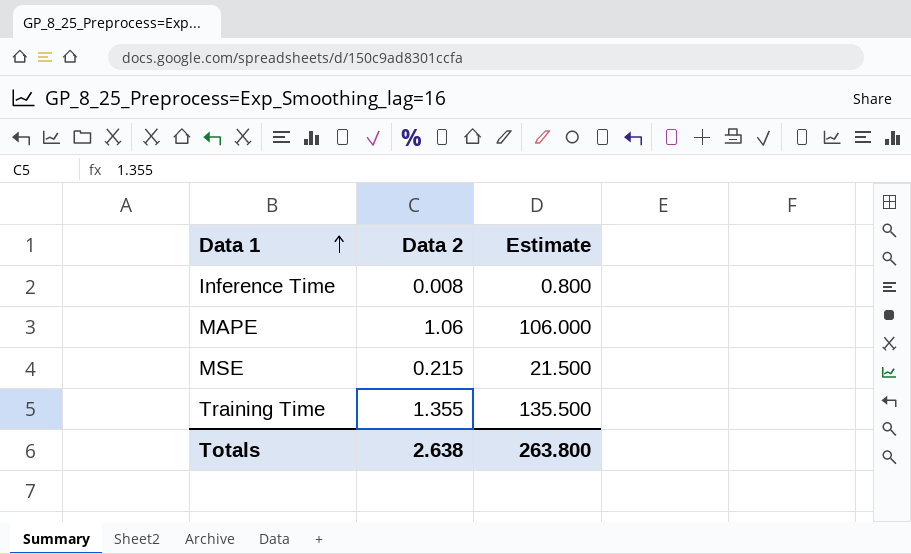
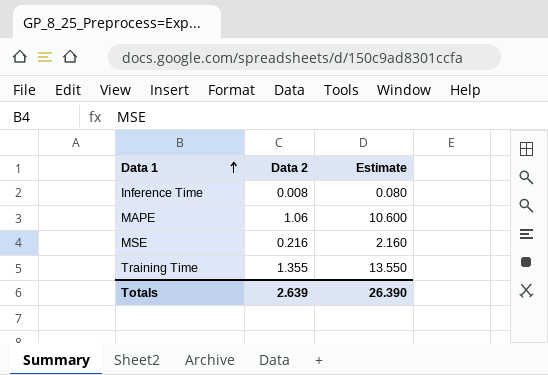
column Estimate | formula: [Data 2] * 100 -> [Data 2] * 10
MSE | Data 2: 0.215 -> 0.216
Totals | Data 2: 2.638 -> 2.639
Totals | Estimate: 263.800 -> 26.390

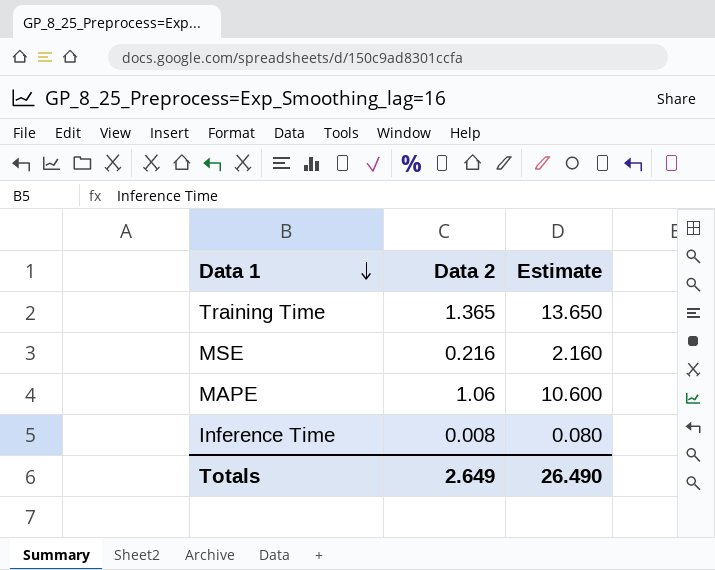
row order: Data 1 ascending -> Data 1 descending
Training Time | Data 2: 1.355 -> 1.365
Training Time | Estimate: 13.550 -> 13.650
Totals | Data 2: 2.639 -> 2.649
Totals | Estimate: 26.390 -> 26.490

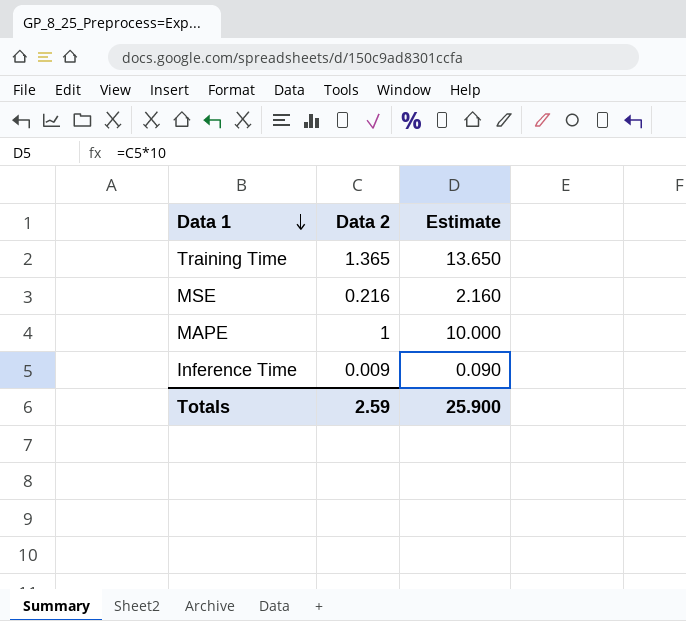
MAPE | Data 2: 1.06 -> 1
MAPE | Estimate: 10.600 -> 10.000
Inference Time | Data 2: 0.008 -> 0.009
Inference Time | Estimate: 0.080 -> 0.090
Totals | Data 2: 2.649 -> 2.59
Totals | Estimate: 26.490 -> 25.900

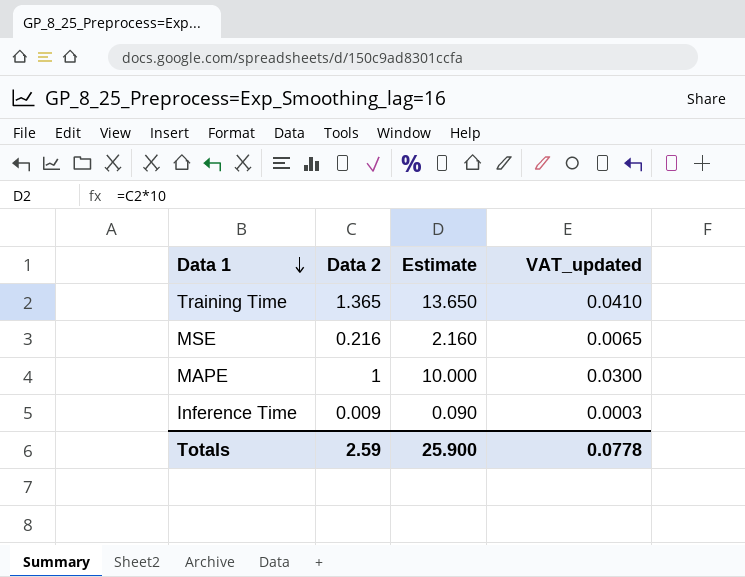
column VAT_updated | formula: none -> [Data 2] * 0.03

